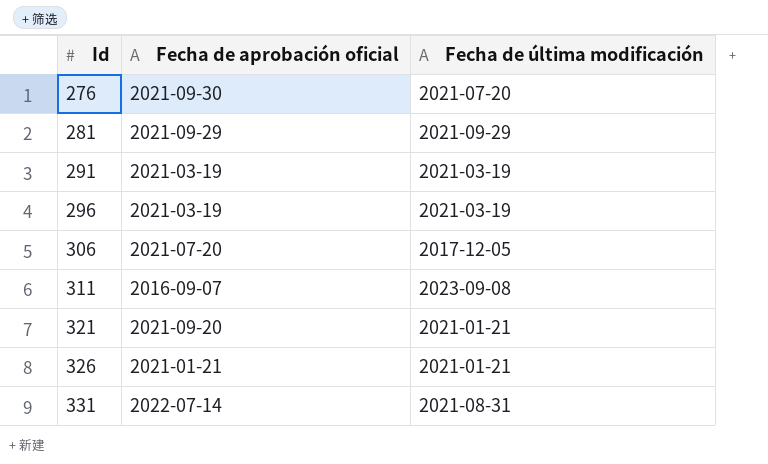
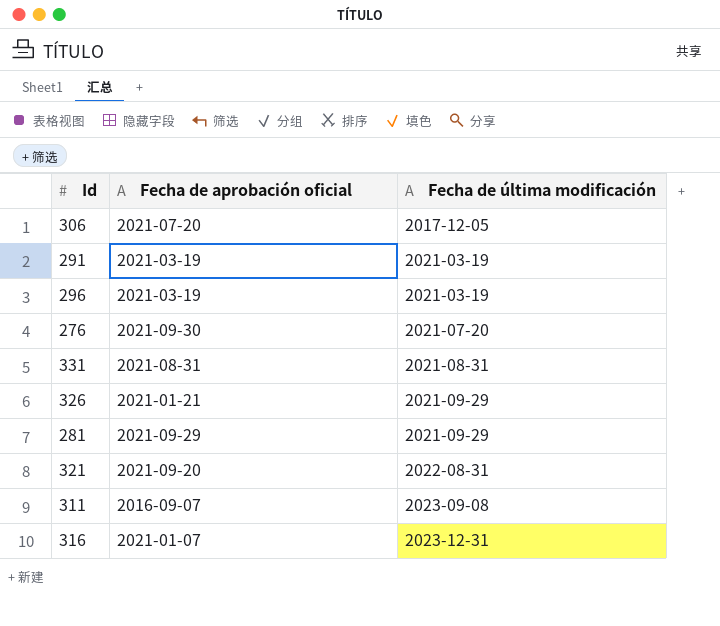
row order: Id ascending -> Fecha de última modificación ascending
331 | Fecha de aprobación oficial: 2022-07-14 -> 2021-08-31
326 | Fecha de última modificación: 2021-01-21 -> 2021-09-29
321 | Fecha de última modificación: 2021-01-21 -> 2022-08-31
row 316: none -> 2021-01-07 | 2023-12-31

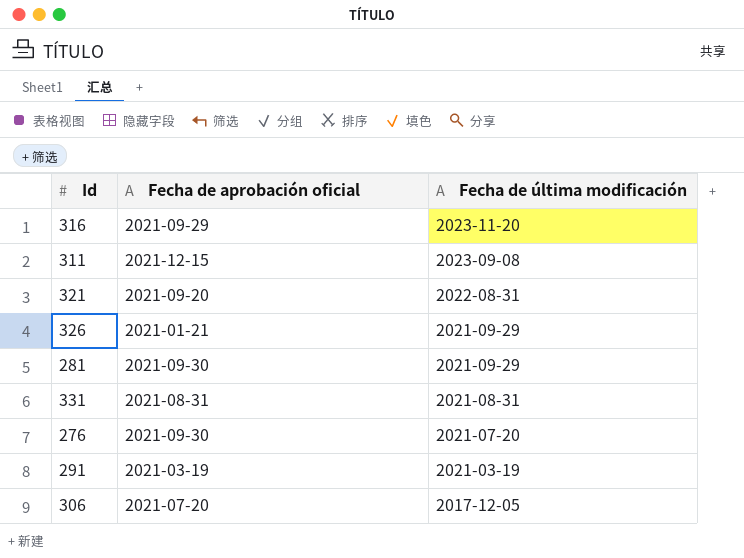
row order: Fecha de última modificación ascending -> Fecha de última modificación descending
row 296: 2021-03-19 | 2021-03-19 -> none
316 | Fecha de aprobación oficial: 2021-01-07 -> 2021-09-29
316 | Fecha de última modificación: 2023-12-31 -> 2023-11-20
311 | Fecha de aprobación oficial: 2016-09-07 -> 2021-12-15
281 | Fecha de aprobación oficial: 2021-09-29 -> 2021-09-30

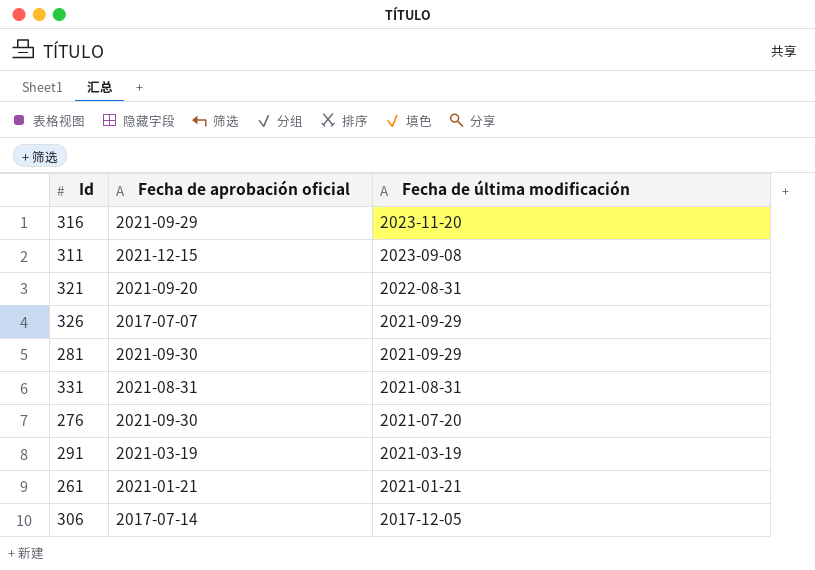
326 | Fecha de aprobación oficial: 2021-01-21 -> 2017-07-07
row 261: none -> 2021-01-21 | 2021-01-21
306 | Fecha de aprobación oficial: 2021-07-20 -> 2017-07-14

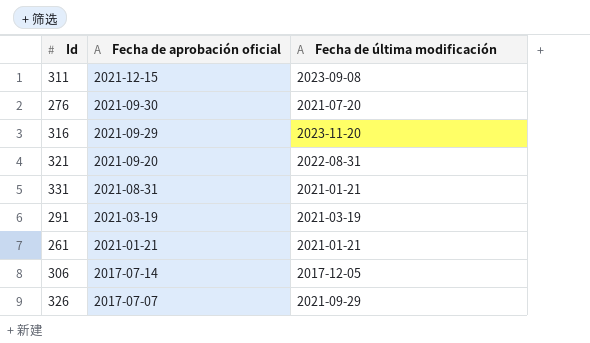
row order: Fecha de última modificación descending -> Fecha de aprobación oficial descending
row 281: 2021-09-30 | 2021-09-29 -> none
331 | Fecha de última modificación: 2021-08-31 -> 2021-01-21

